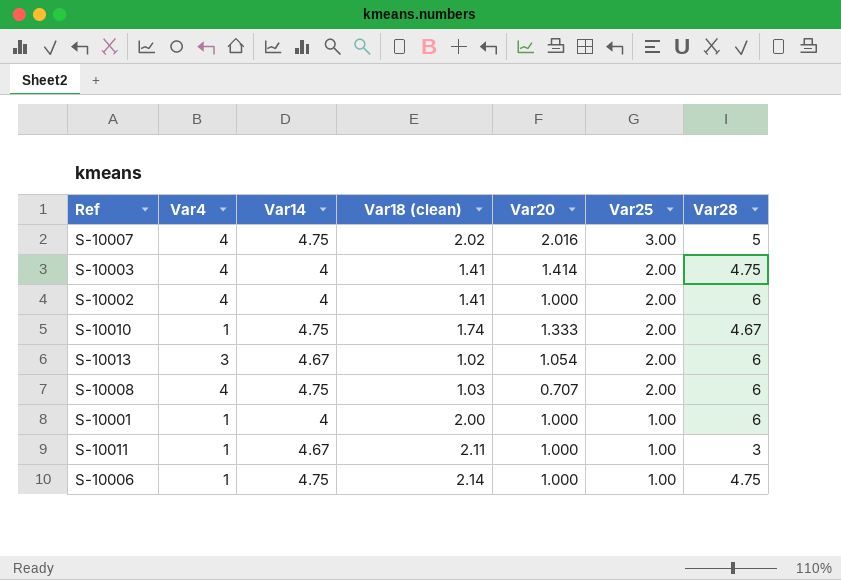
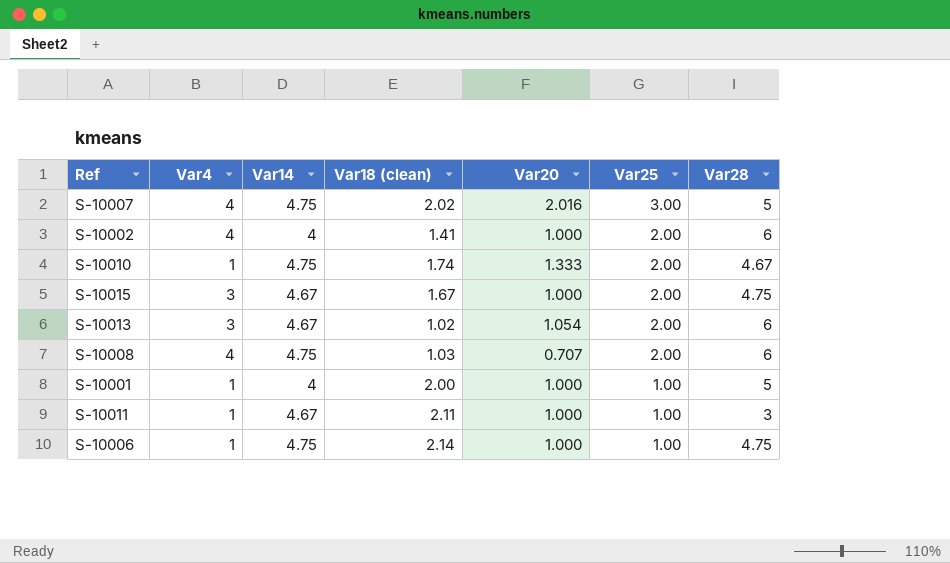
row S-10003: 4 | 4 | 1.41 | 1.414 | 2.00 | 4.75 -> none
row S-10015: none -> 3 | 4.67 | 1.67 | 1.000 | 2.00 | 4.75
S-10001 | Var28: 6 -> 5

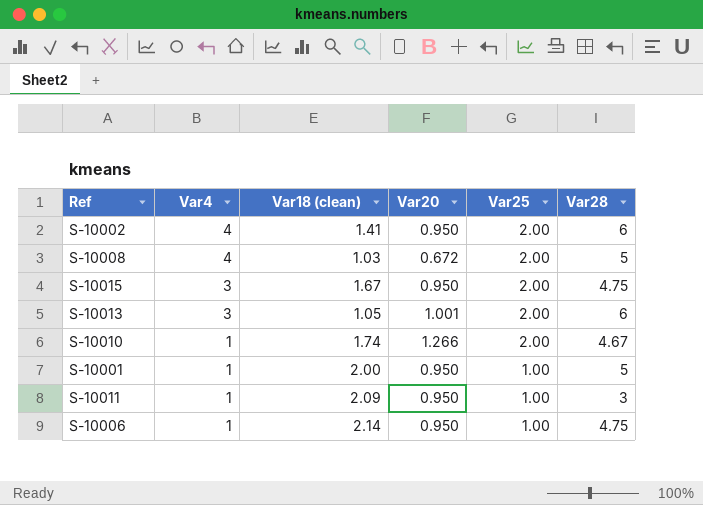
row order: Var25 descending -> Var4 descending
column Var14 | position: 3 -> none
row S-10007: 4 | 4.75 | 2.02 | 2.016 | 3.00 | 5 -> none
S-10002 | Var20: 1.000 -> 0.950
S-10008 | Var20: 0.707 -> 0.672
S-10008 | Var28: 6 -> 5
S-10015 | Var20: 1.000 -> 0.950
S-10013 | Var18 (clean): 1.02 -> 1.05
S-10013 | Var20: 1.054 -> 1.001
S-10010 | Var20: 1.333 -> 1.266
S-10001 | Var20: 1.000 -> 0.950
S-10011 | Var18 (clean): 2.11 -> 2.09
S-10011 | Var20: 1.000 -> 0.950
S-10006 | Var20: 1.000 -> 0.950

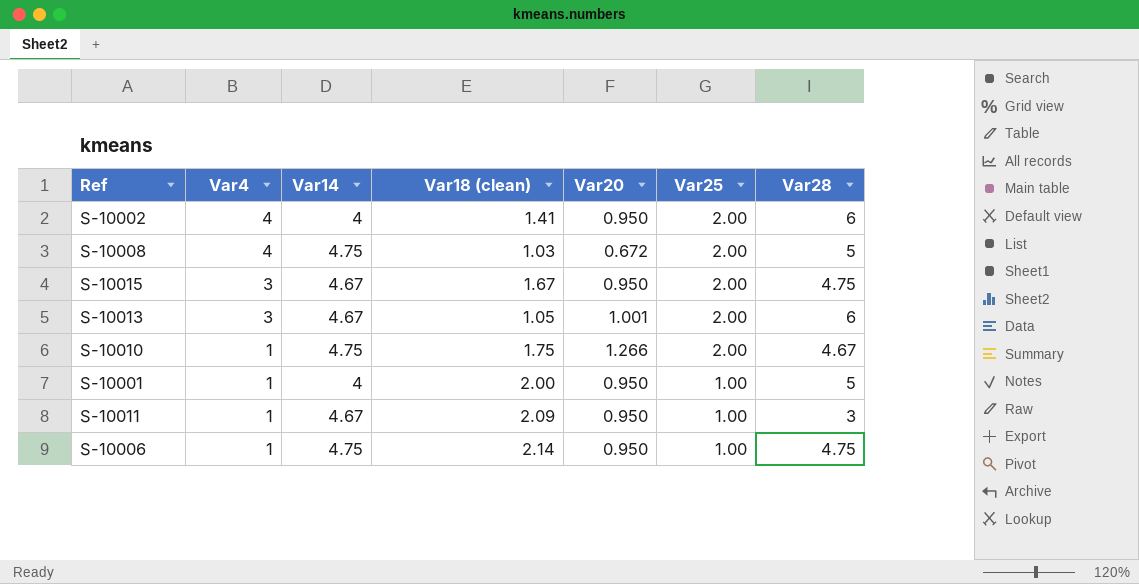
column Var14 | position: none -> 3
S-10010 | Var18 (clean): 1.74 -> 1.75

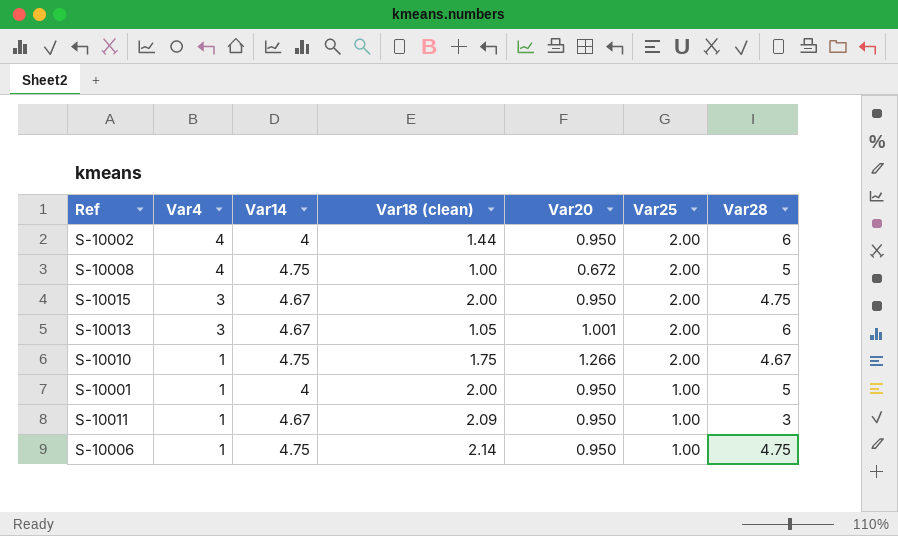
S-10002 | Var18 (clean): 1.41 -> 1.44
S-10008 | Var18 (clean): 1.03 -> 1.00
S-10015 | Var18 (clean): 1.67 -> 2.00

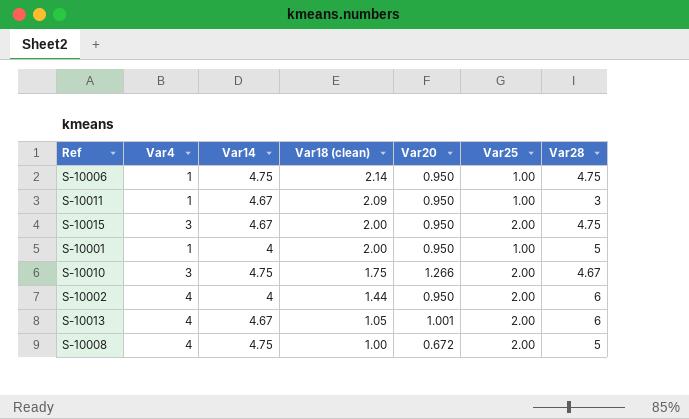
row order: Var4 descending -> Var18 (clean) descending
S-10010 | Var4: 1 -> 3
S-10013 | Var4: 3 -> 4

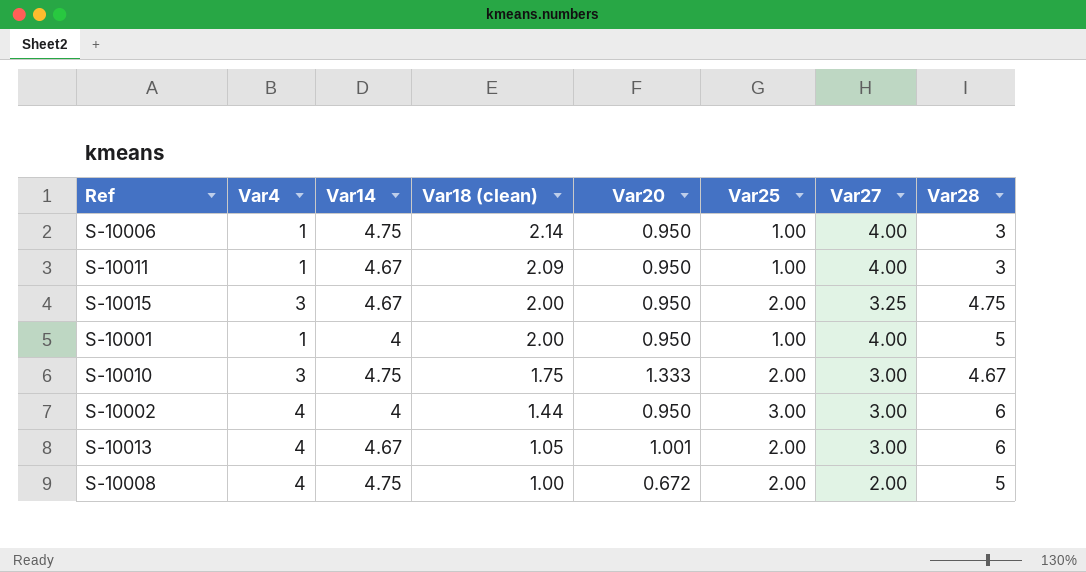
column Var27 | position: none -> 7
S-10006 | Var28: 4.75 -> 3
S-10010 | Var20: 1.266 -> 1.333
S-10002 | Var25: 2.00 -> 3.00

